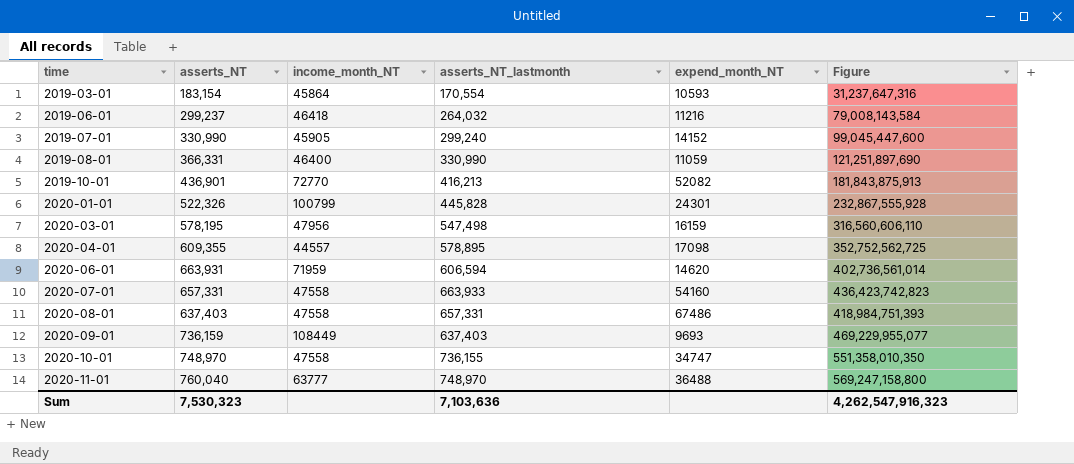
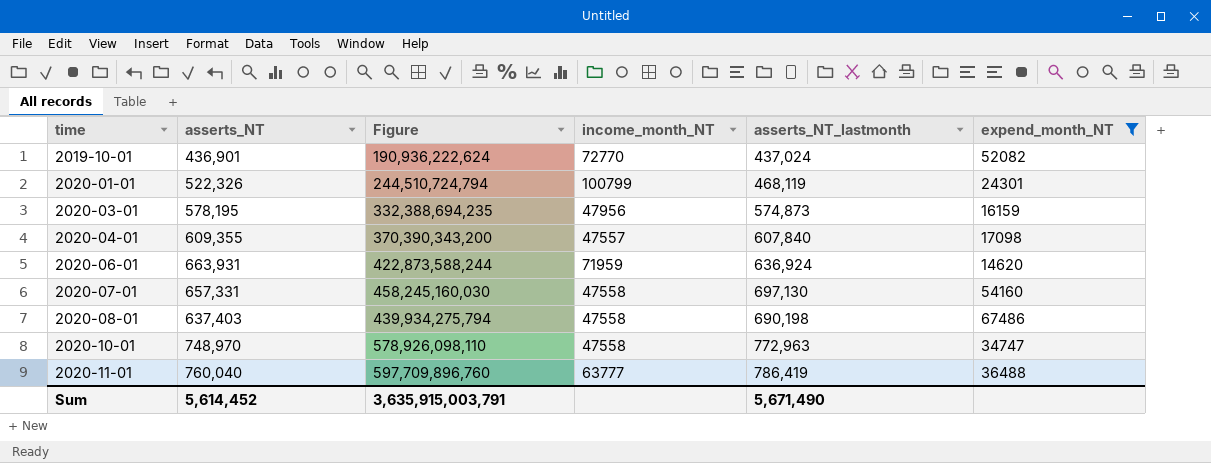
filter: none -> expend_month_NT >= 14620
column Figure | position: 6 -> 3
2019-10-01 | Figure: 181,843,875,913 -> 190,936,222,624
2019-10-01 | asserts_NT_lastmonth: 416,213 -> 437,024
2020-01-01 | Figure: 232,867,555,928 -> 244,510,724,794
2020-01-01 | asserts_NT_lastmonth: 445,828 -> 468,119
2020-03-01 | Figure: 316,560,606,110 -> 332,388,694,235
2020-03-01 | asserts_NT_lastmonth: 547,498 -> 574,873
2020-04-01 | Figure: 352,752,562,725 -> 370,390,343,200
2020-04-01 | income_month_NT: 44557 -> 47557
2020-04-01 | asserts_NT_lastmonth: 578,895 -> 607,840
2020-06-01 | Figure: 402,736,561,014 -> 422,873,588,244
2020-06-01 | asserts_NT_lastmonth: 606,594 -> 636,924
2020-07-01 | Figure: 436,423,742,823 -> 458,245,160,030
2020-07-01 | asserts_NT_lastmonth: 663,933 -> 697,130
2020-08-01 | Figure: 418,984,751,393 -> 439,934,275,794
2020-08-01 | asserts_NT_lastmonth: 657,331 -> 690,198
2020-10-01 | Figure: 551,358,010,350 -> 578,926,098,110
2020-10-01 | asserts_NT_lastmonth: 736,155 -> 772,963
2020-11-01 | Figure: 569,247,158,800 -> 597,709,896,760
2020-11-01 | asserts_NT_lastmonth: 748,970 -> 786,419
Sum | asserts_NT: 7,530,323 -> 5,614,452
Sum | Figure: 4,262,547,916,323 -> 3,635,915,003,791
Sum | asserts_NT_lastmonth: 7,103,636 -> 5,671,490

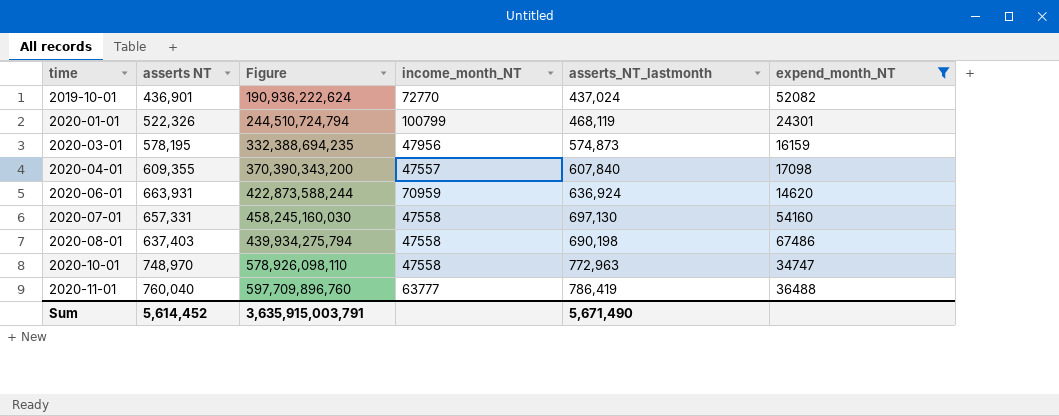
column name: asserts_NT -> asserts NT
2020-06-01 | income_month_NT: 71959 -> 70959

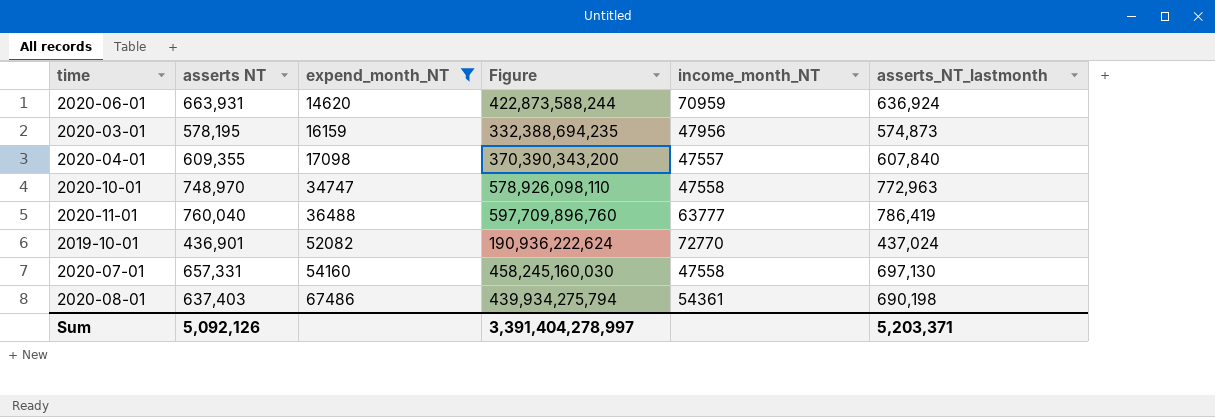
row order: time ascending -> expend_month_NT ascending
column expend_month_NT | position: 6 -> 3
row 2020-01-01: 522,326 | 244,510,724,794 | 100799 | 468,119 | 24301 -> none
2020-08-01 | income_month_NT: 47558 -> 54361
Sum | asserts NT: 5,614,452 -> 5,092,126
Sum | Figure: 3,635,915,003,791 -> 3,391,404,278,997
Sum | asserts_NT_lastmonth: 5,671,490 -> 5,203,371

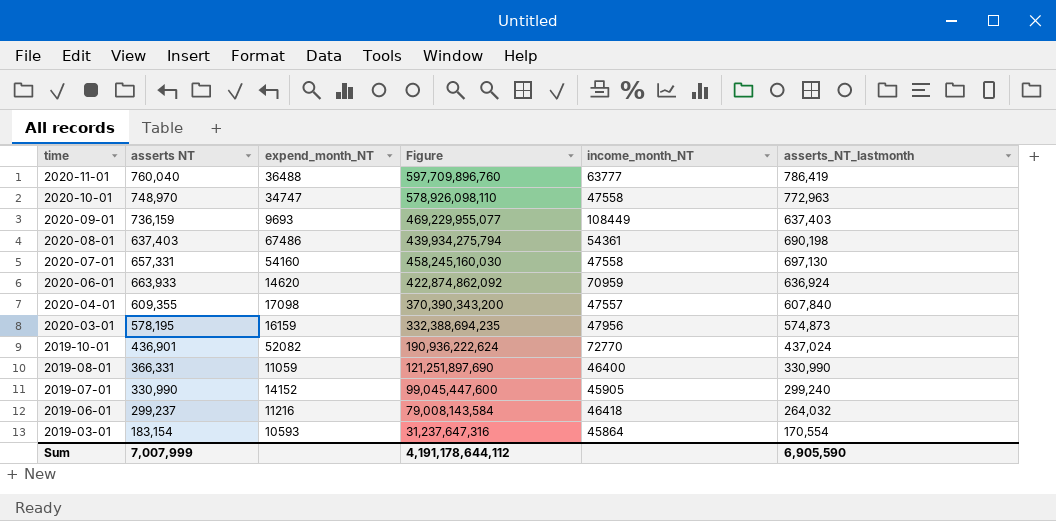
filter: expend_month_NT >= 14620 -> none
row order: expend_month_NT ascending -> time descending
2020-06-01 | asserts NT: 663,931 -> 663,933
2020-06-01 | Figure: 422,873,588,244 -> 422,874,862,092
Sum | asserts NT: 5,092,126 -> 7,007,999
Sum | Figure: 3,391,404,278,997 -> 4,191,178,644,112
Sum | asserts_NT_lastmonth: 5,203,371 -> 6,905,590

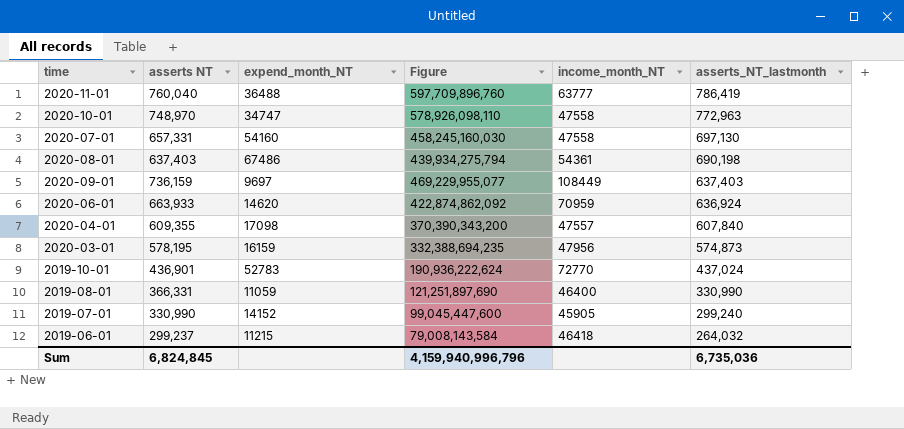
row order: time descending -> asserts_NT_lastmonth descending
row 2019-03-01: 183,154 | 10593 | 31,237,647,316 | 45864 | 170,554 -> none
2020-09-01 | expend_month_NT: 9693 -> 9697
2019-10-01 | expend_month_NT: 52082 -> 52783
2019-06-01 | expend_month_NT: 11216 -> 11215
Sum | asserts NT: 7,007,999 -> 6,824,845
Sum | Figure: 4,191,178,644,112 -> 4,159,940,996,796
Sum | asserts_NT_lastmonth: 6,905,590 -> 6,735,036

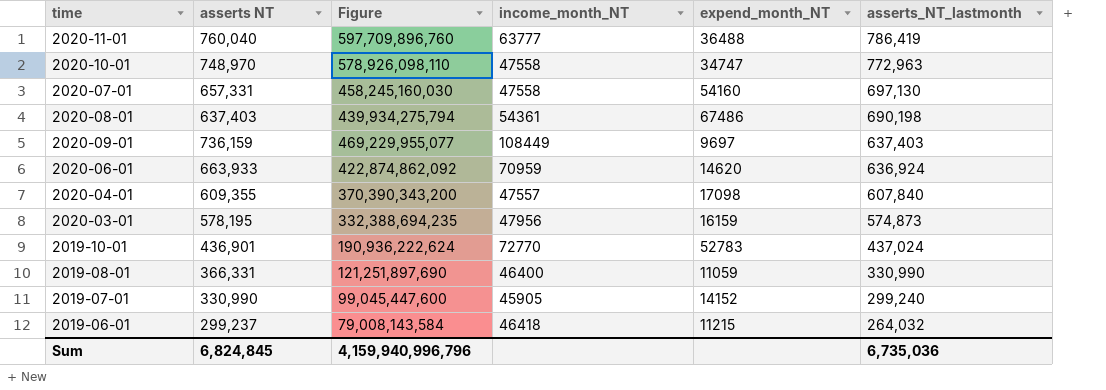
column expend_month_NT | position: 3 -> 5

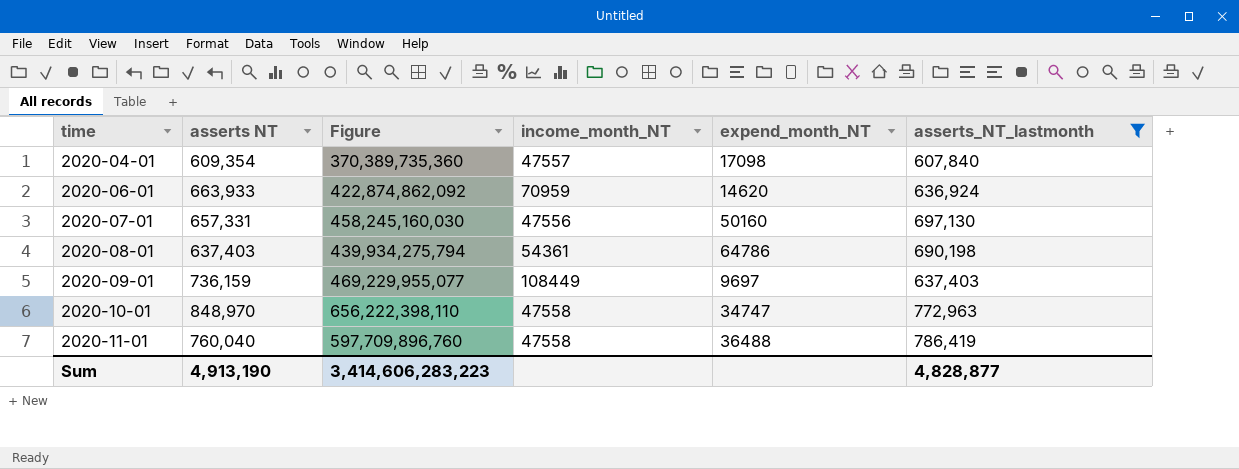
filter: none -> asserts_NT_lastmonth >= 607,840
row order: asserts_NT_lastmonth descending -> time ascending
2020-04-01 | asserts NT: 609,355 -> 609,354
2020-04-01 | Figure: 370,390,343,200 -> 370,389,735,360
2020-07-01 | income_month_NT: 47558 -> 47556
2020-07-01 | expend_month_NT: 54160 -> 50160
2020-08-01 | expend_month_NT: 67486 -> 64786
2020-10-01 | asserts NT: 748,970 -> 848,970
2020-10-01 | Figure: 578,926,098,110 -> 656,222,398,110
2020-11-01 | income_month_NT: 63777 -> 47558
Sum | asserts NT: 6,824,845 -> 4,913,190
Sum | Figure: 4,159,940,996,796 -> 3,414,606,283,223
Sum | asserts_NT_lastmonth: 6,735,036 -> 4,828,877

